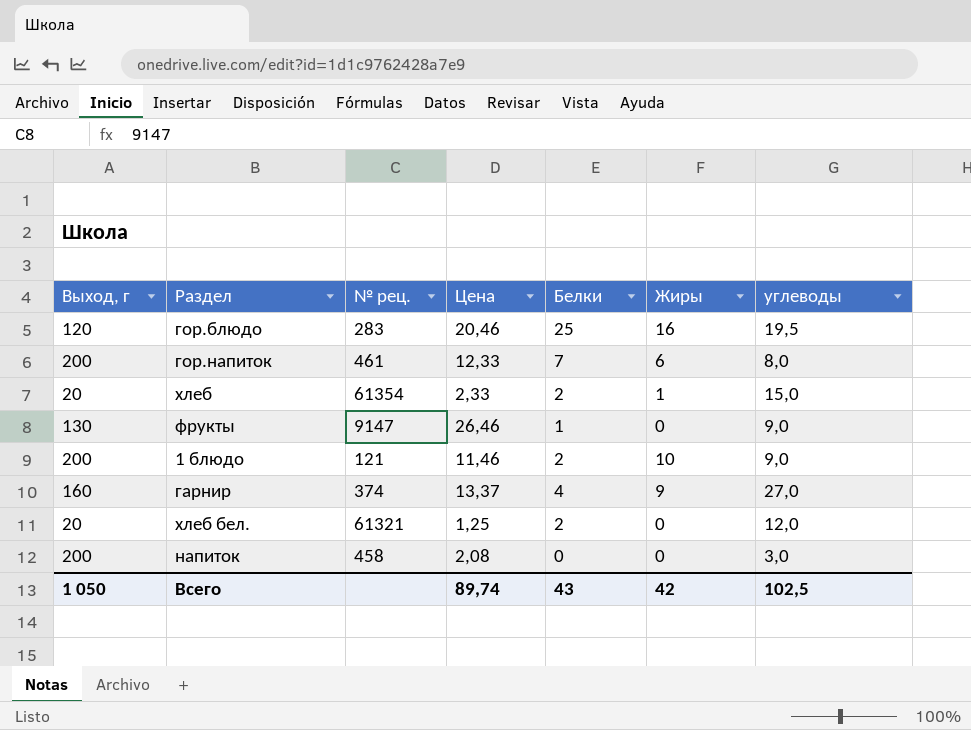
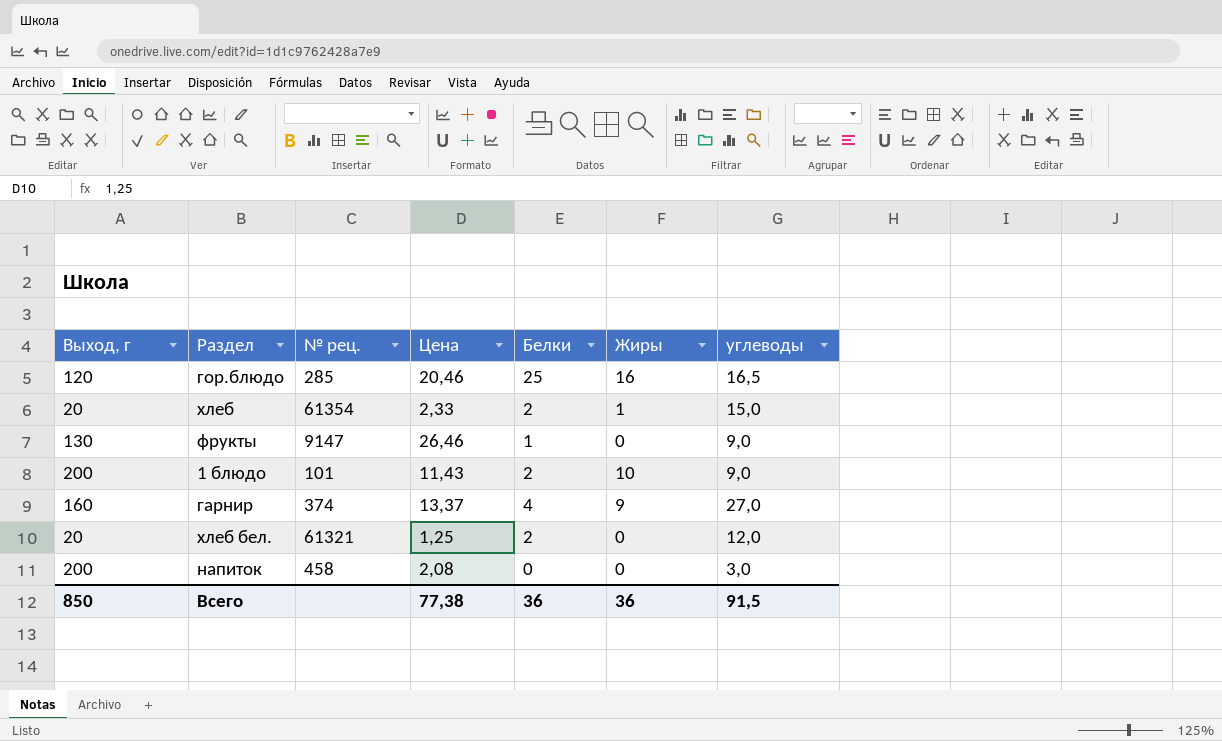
row гор.напиток: 200 | 461 | 12,33 | 7 | 6 | 8,0 -> none
гор.блюдо | № рец.: 283 -> 285
гор.блюдо | углеводы: 19,5 -> 16,5
1 блюдо | № рец.: 121 -> 101
1 блюдо | Цена: 11,46 -> 11,43
Всего | Выход, г: 1 050 -> 850
Всего | Цена: 89,74 -> 77,38
Всего | Белки: 43 -> 36
Всего | Жиры: 42 -> 36
Всего | углеводы: 102,5 -> 91,5

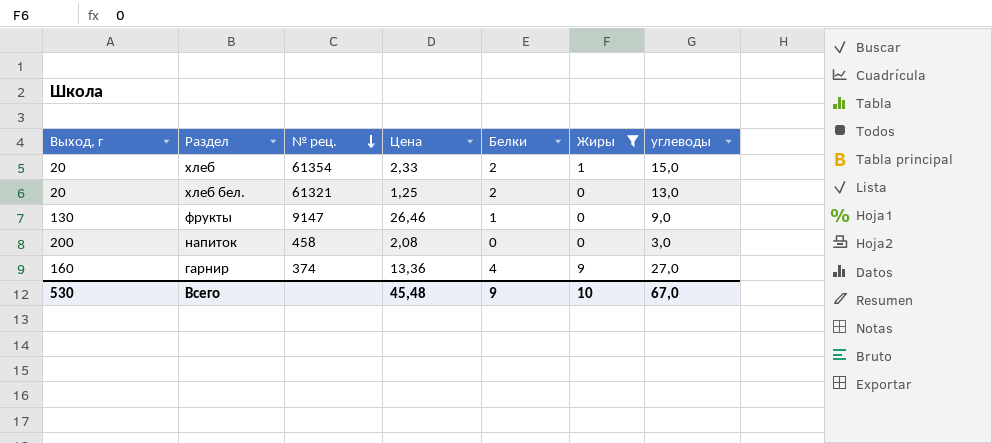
filter: none -> Жиры <= 9
row order: none -> № рец. descending
хлеб бел. | углеводы: 12,0 -> 13,0
гарнир | Цена: 13,37 -> 13,36
Всего | Выход, г: 850 -> 530
Всего | Цена: 77,38 -> 45,48
Всего | Белки: 36 -> 9
Всего | Жиры: 36 -> 10
Всего | углеводы: 91,5 -> 67,0

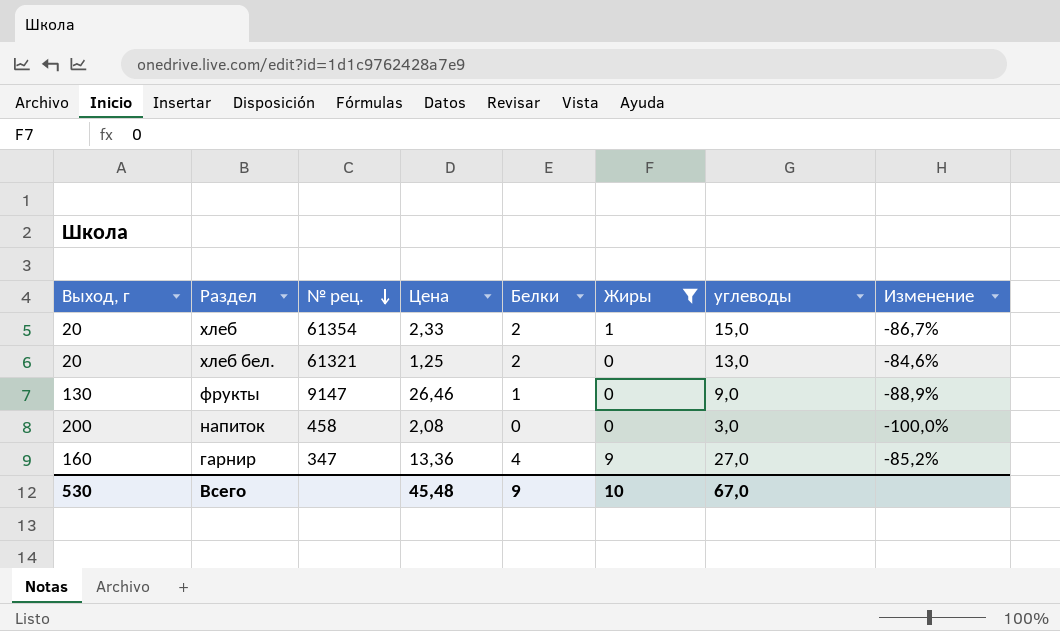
column Изменение | formula: none -> ([Белки] - [углеводы]) / [углеводы]
гарнир | № рец.: 374 -> 347

